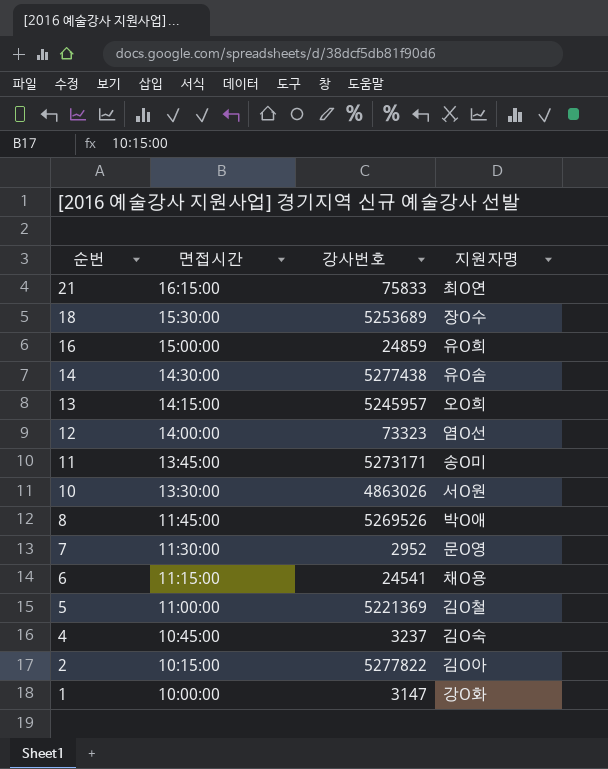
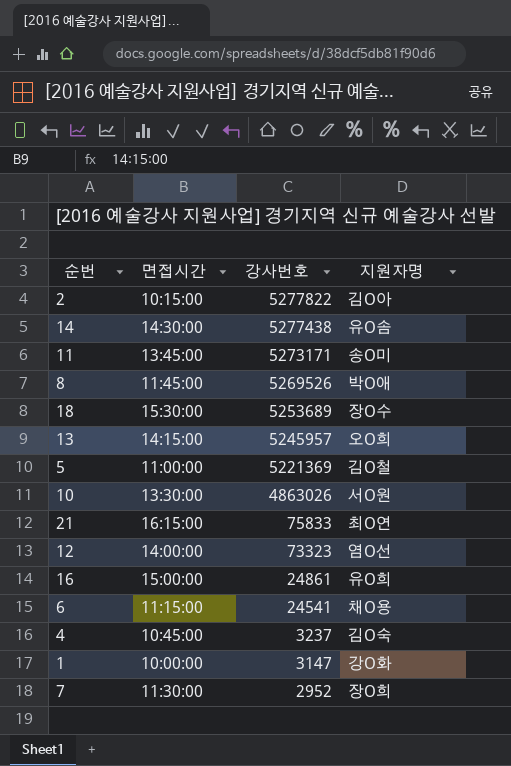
row order: 순번 descending -> 강사번호 descending
16 | 강사번호: 24859 -> 24861
7 | 지원자명: 문O영 -> 장O희

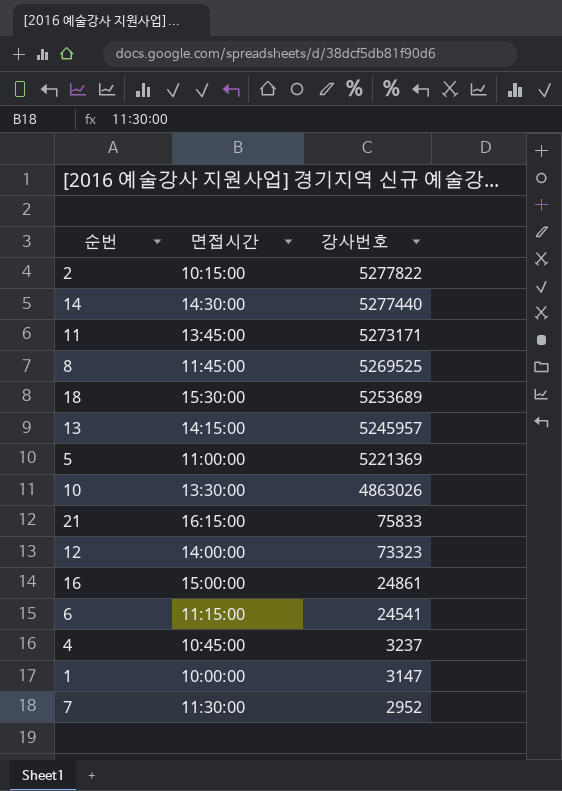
column 지원자명 | position: 4 -> none
14 | 강사번호: 5277438 -> 5277440
8 | 강사번호: 5269526 -> 5269525

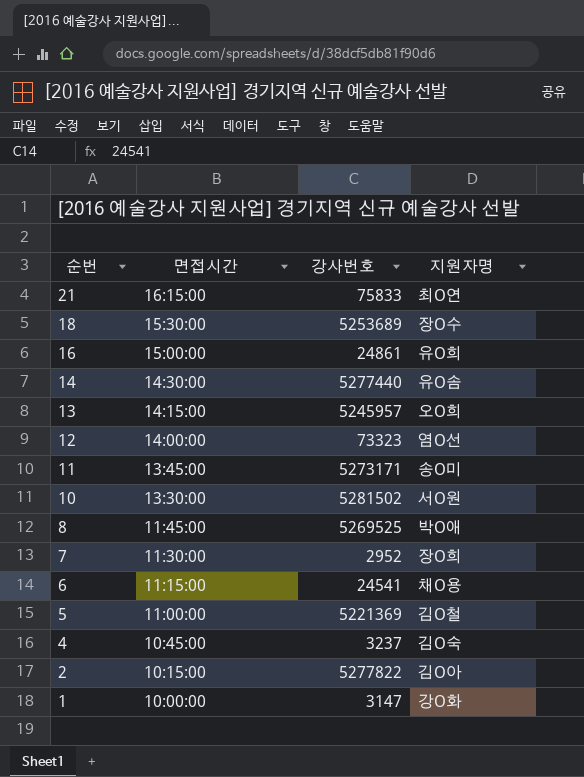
row order: 강사번호 descending -> 순번 descending
column 지원자명 | position: none -> 4
10 | 강사번호: 4863026 -> 5281502

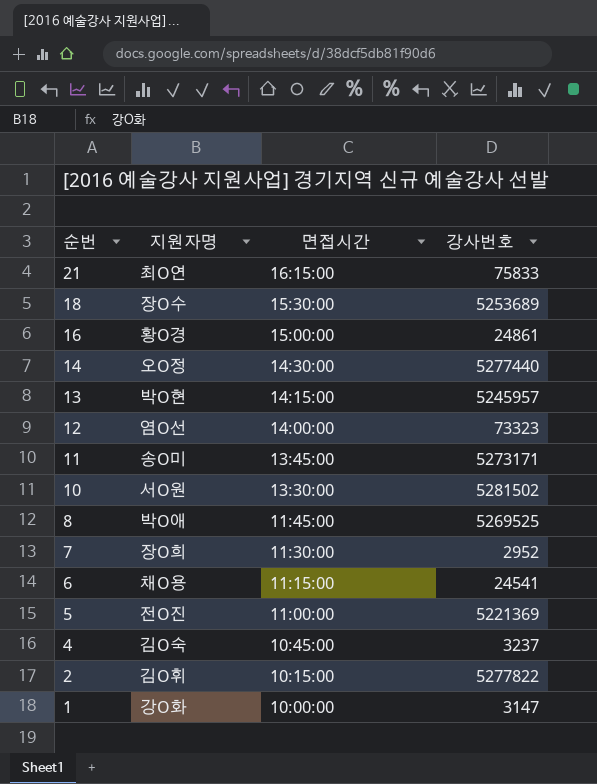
column 지원자명 | position: 4 -> 2
16 | 지원자명: 유O희 -> 황O경
14 | 지원자명: 유O솜 -> 오O정
13 | 지원자명: 오O희 -> 박O현
5 | 지원자명: 김O철 -> 전O진
2 | 지원자명: 김O아 -> 김O휘

